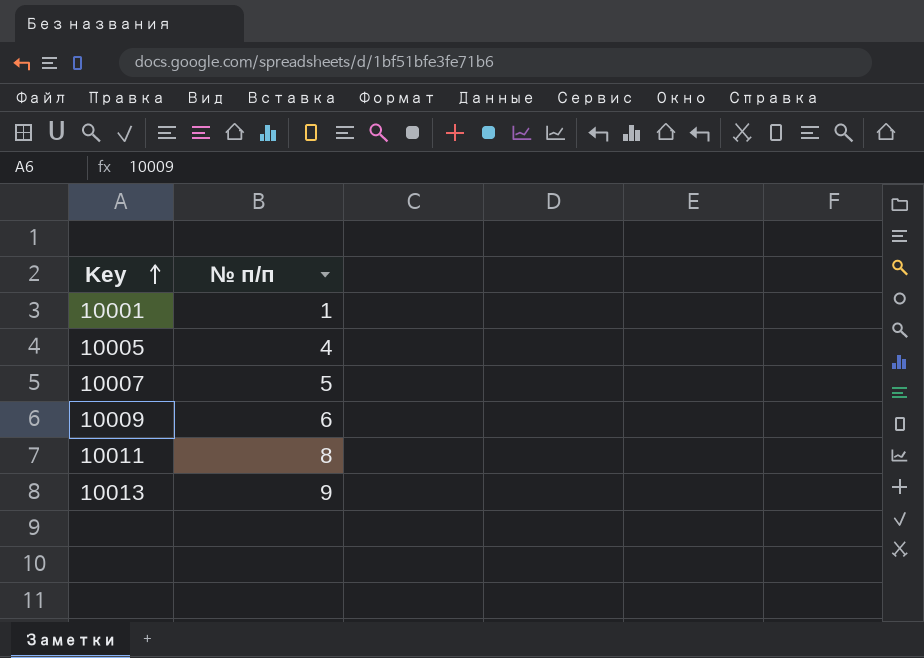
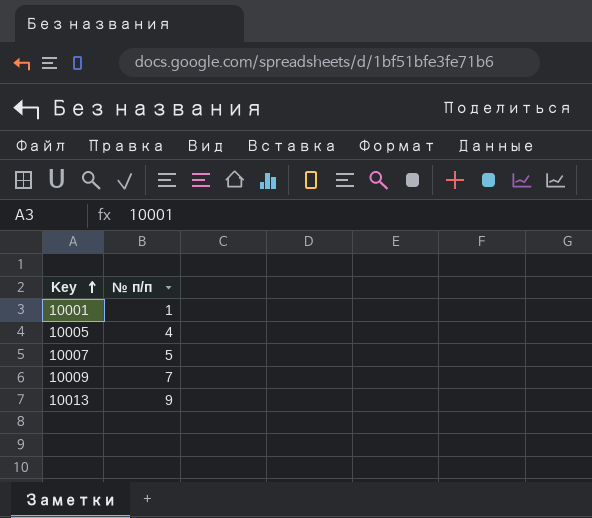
row 10011: 8 -> none
10009 | № п/п: 6 -> 7

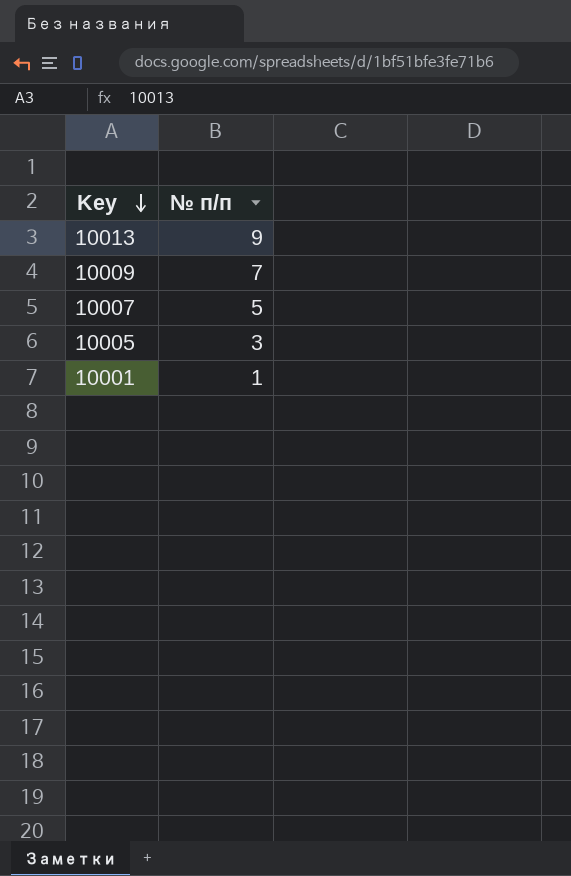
row order: Key ascending -> Key descending
10005 | № п/п: 4 -> 3

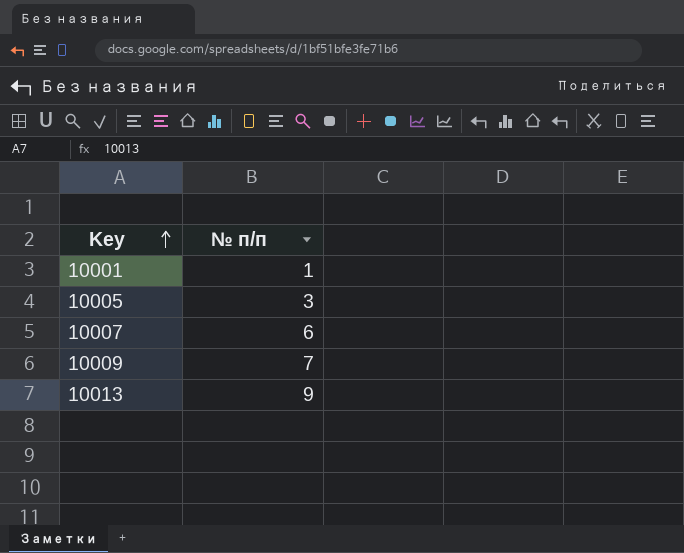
row order: Key descending -> Key ascending
10007 | № п/п: 5 -> 6

